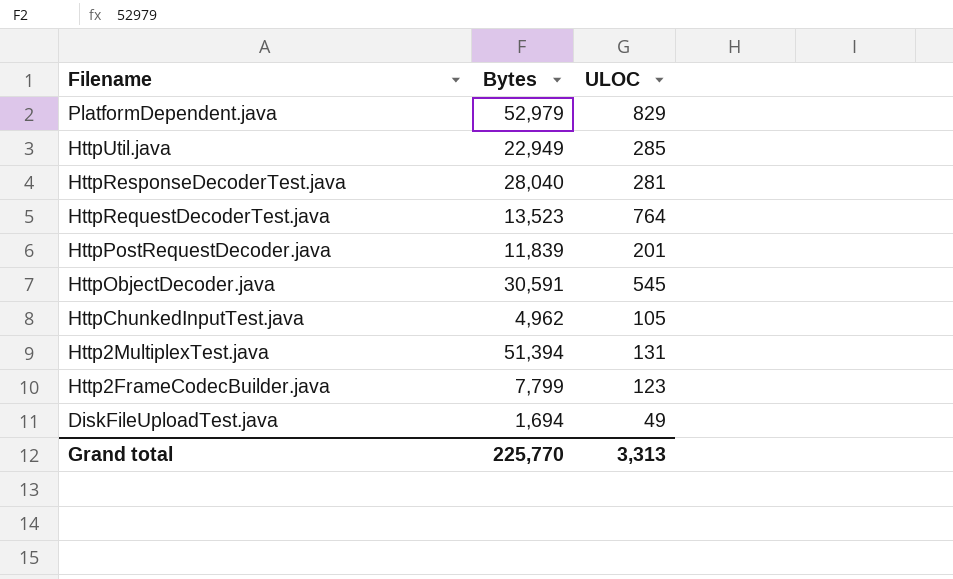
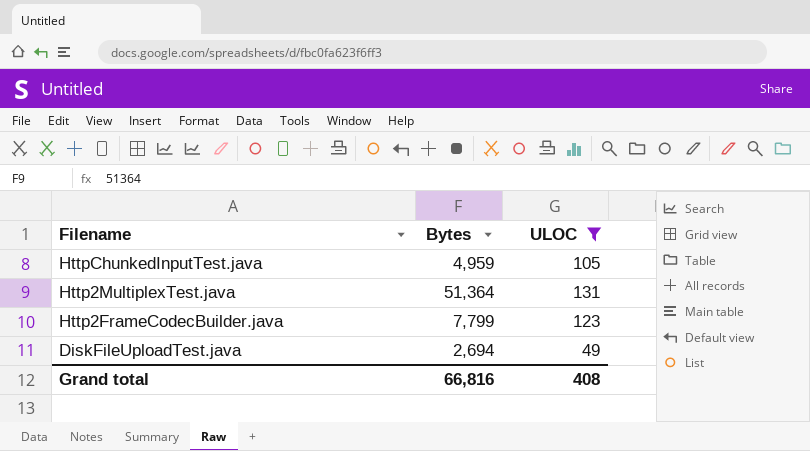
filter: none -> ULOC <= 131
HttpChunkedInputTest.java | Bytes: 4,962 -> 4,959
Http2MultiplexTest.java | Bytes: 51,394 -> 51,364
DiskFileUploadTest.java | Bytes: 1,694 -> 2,694
Grand total | Bytes: 225,770 -> 66,816
Grand total | ULOC: 3,313 -> 408

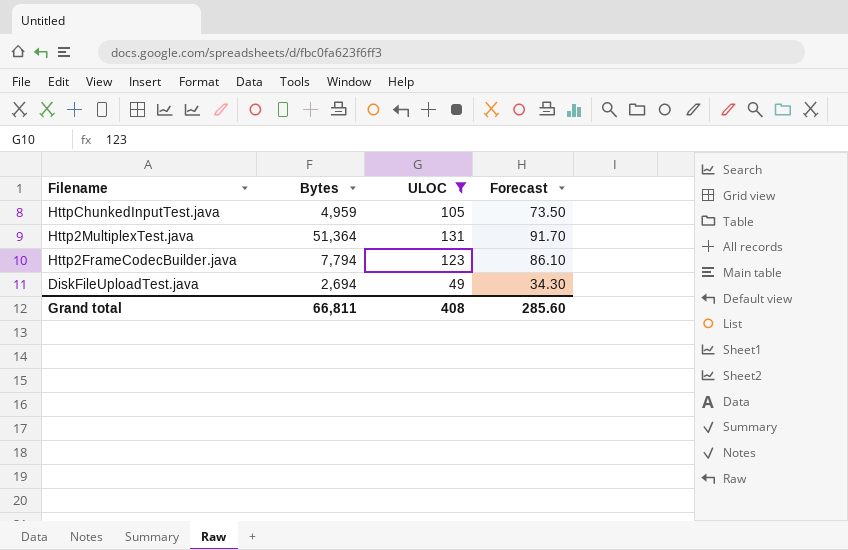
column Forecast | formula: none -> [ULOC] * 0.7
Http2FrameCodecBuilder.java | Bytes: 7,799 -> 7,794
Grand total | Bytes: 66,816 -> 66,811

